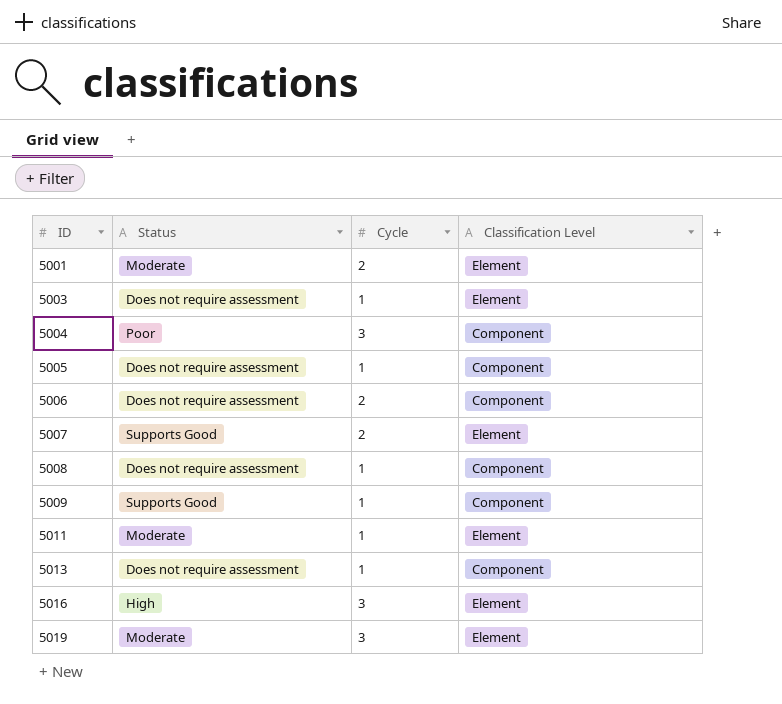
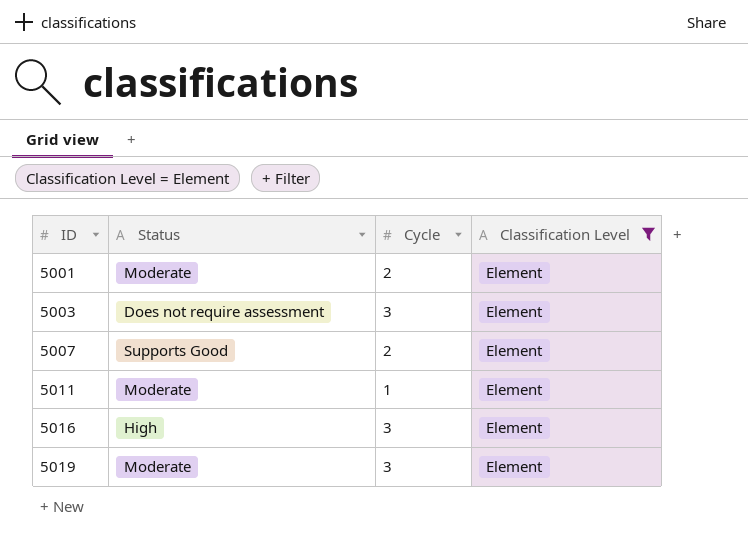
filter: none -> Classification Level = Element
5003 | Cycle: 1 -> 3

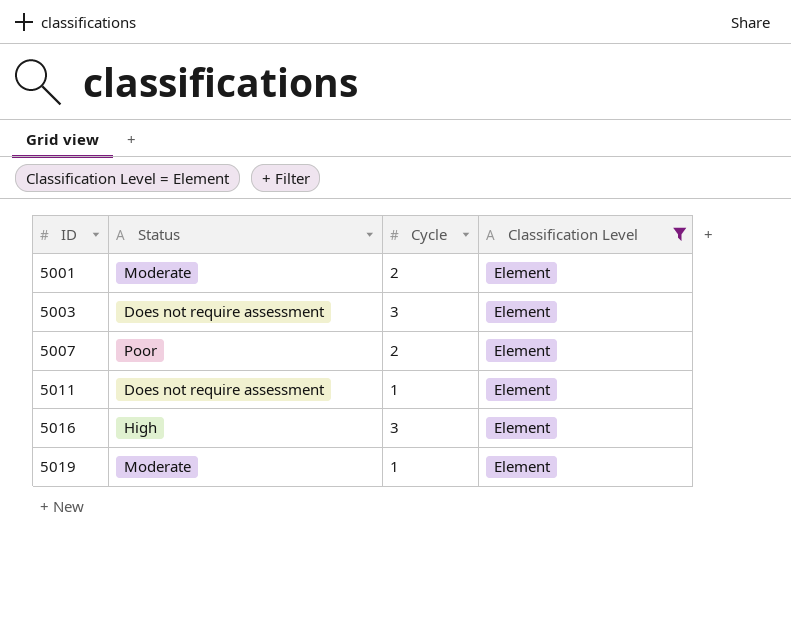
5007 | Status: Supports Good -> Poor
5011 | Status: Moderate -> Does not require assessment
5019 | Cycle: 3 -> 1

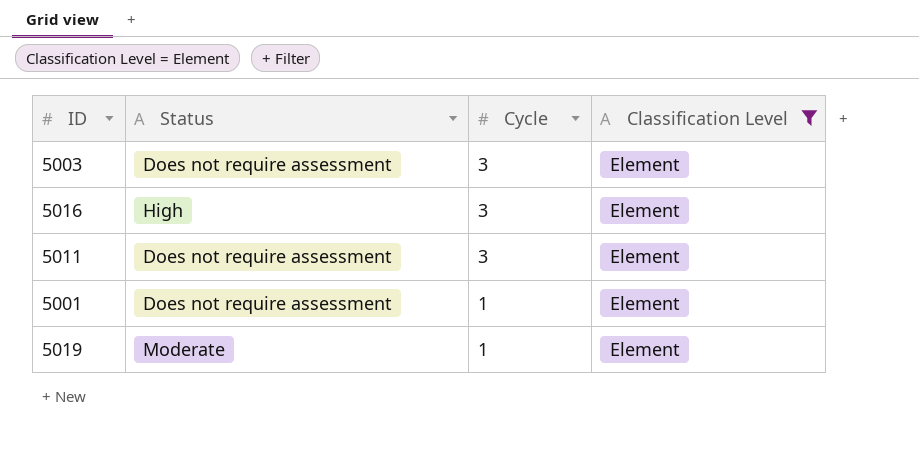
row order: ID ascending -> Cycle descending
row 5007: Poor | 2 | Element -> none
5011 | Cycle: 1 -> 3
5001 | Status: Moderate -> Does not require assessment
5001 | Cycle: 2 -> 1

